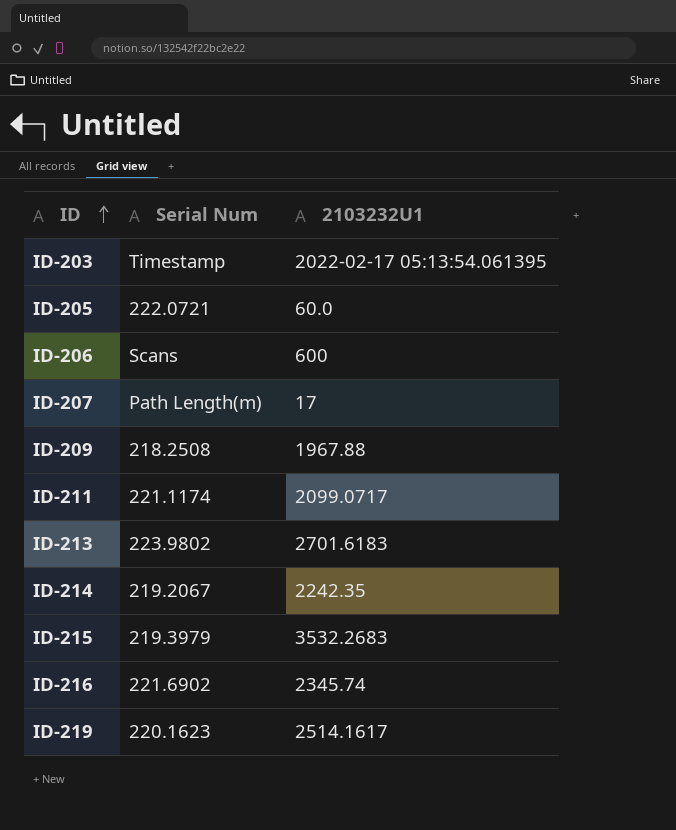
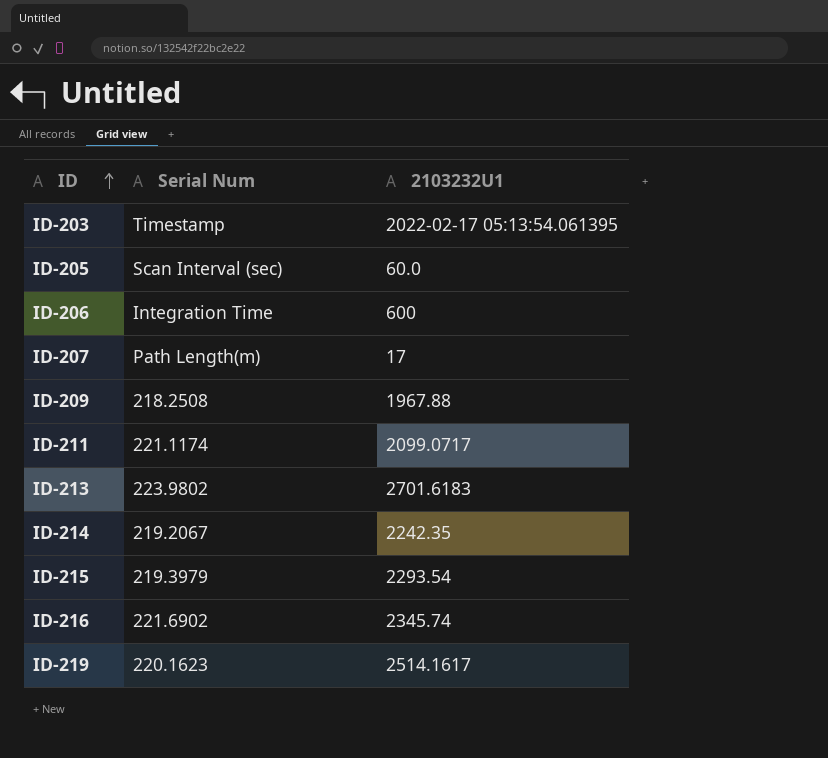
ID-205 | Serial Num: 222.0721 -> Scan Interval (sec)
ID-206 | Serial Num: Scans -> Integration Time
ID-215 | 2103232U1: 3532.2683 -> 2293.54

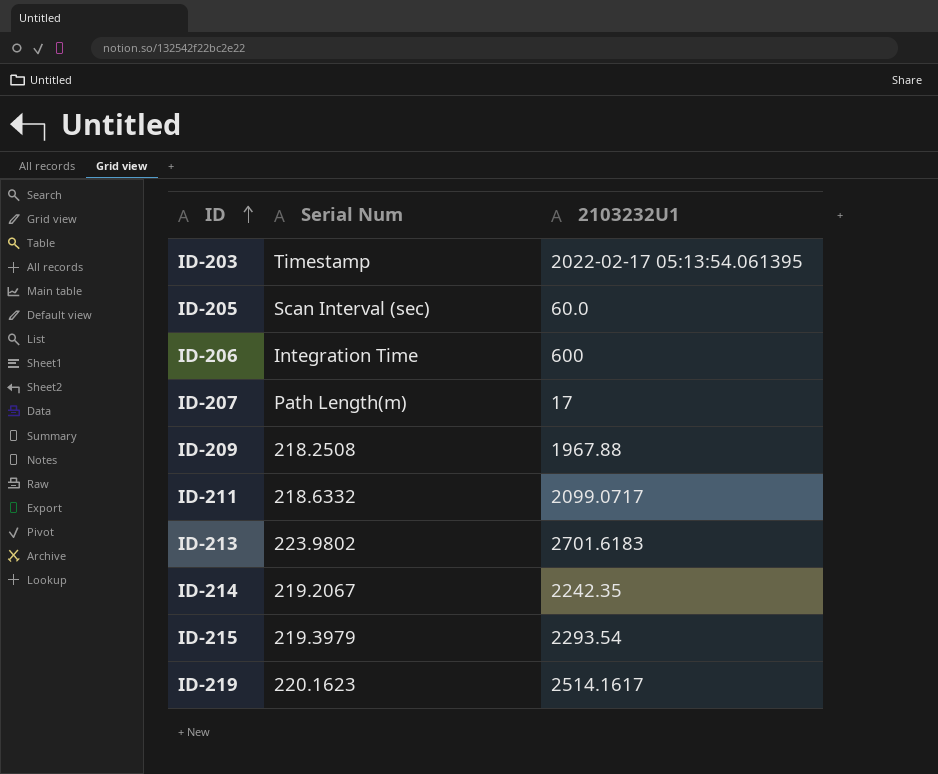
row ID-216: 221.6902 | 2345.74 -> none
ID-211 | Serial Num: 221.1174 -> 218.6332

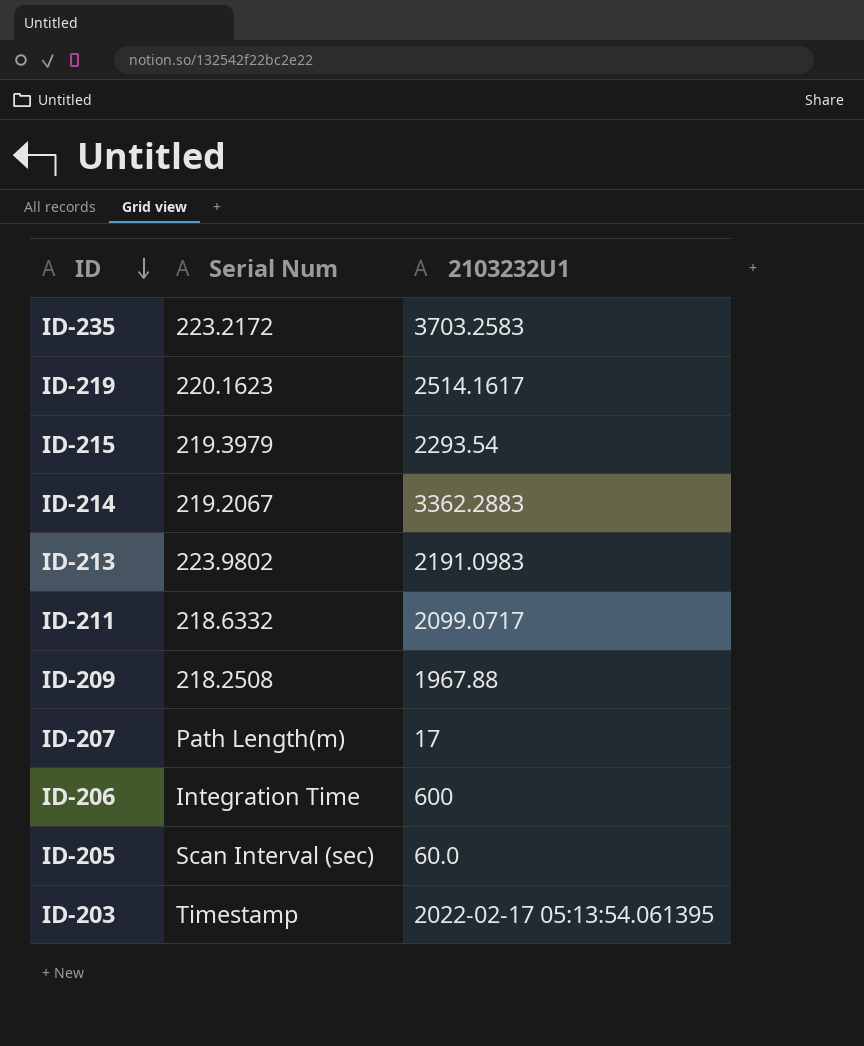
row order: ID ascending -> ID descending
row ID-235: none -> 223.2172 | 3703.2583
ID-214 | 2103232U1: 2242.35 -> 3362.2883
ID-213 | 2103232U1: 2701.6183 -> 2191.0983

